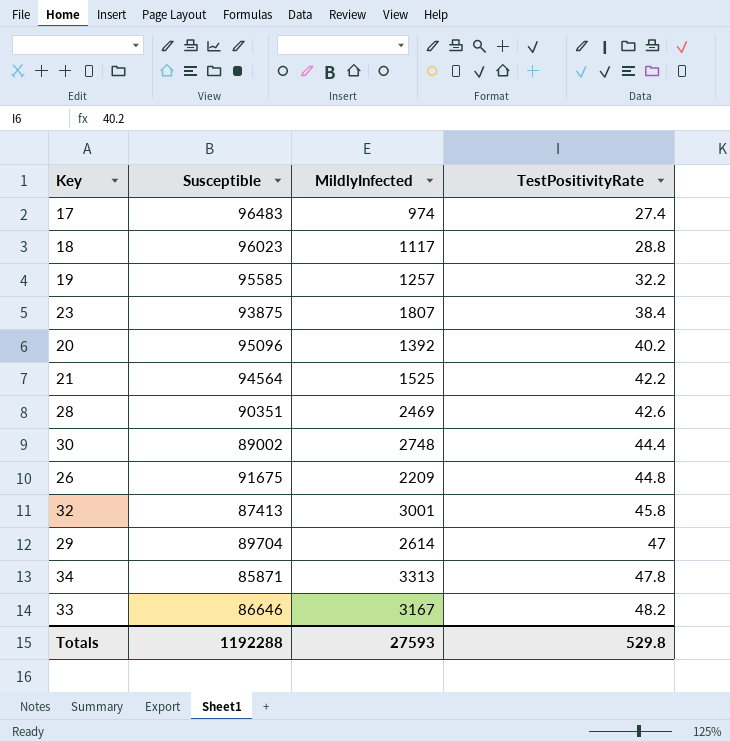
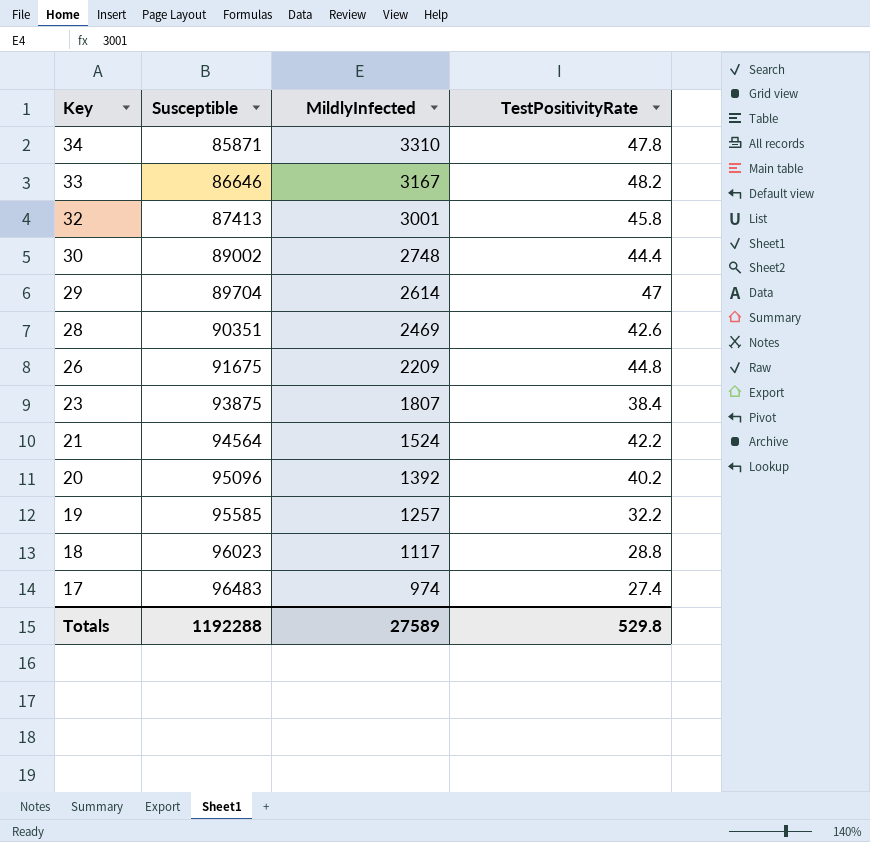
row order: TestPositivityRate ascending -> Key descending
34 | MildlyInfected: 3313 -> 3310
21 | MildlyInfected: 1525 -> 1524
Totals | MildlyInfected: 27593 -> 27589

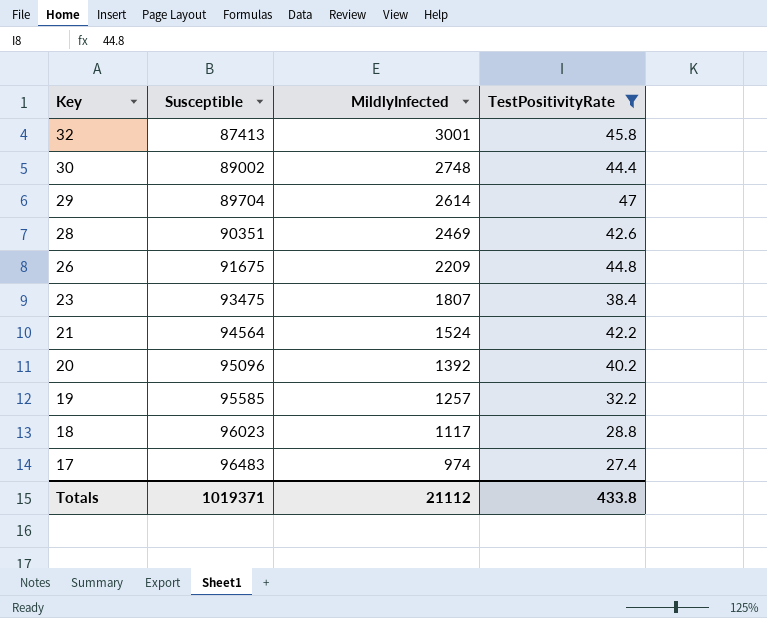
filter: none -> TestPositivityRate <= 47
23 | Susceptible: 93875 -> 93475
Totals | Susceptible: 1192288 -> 1019371
Totals | MildlyInfected: 27589 -> 21112
Totals | TestPositivityRate: 529.8 -> 433.8

